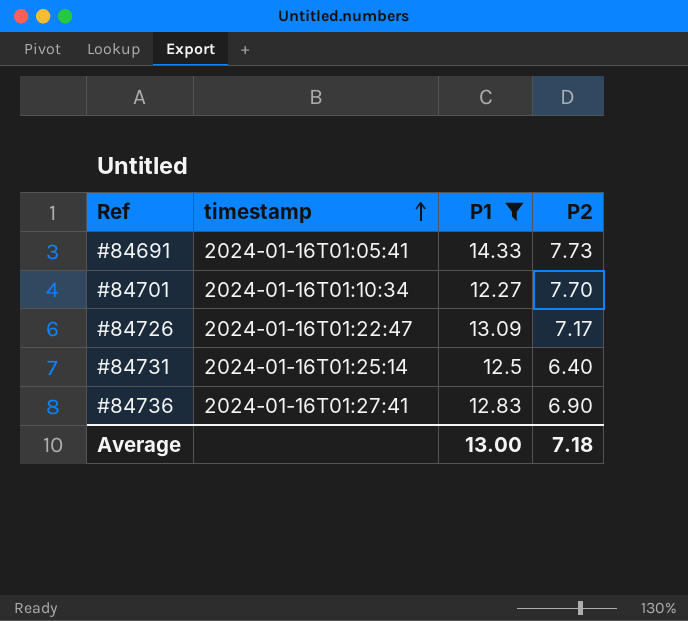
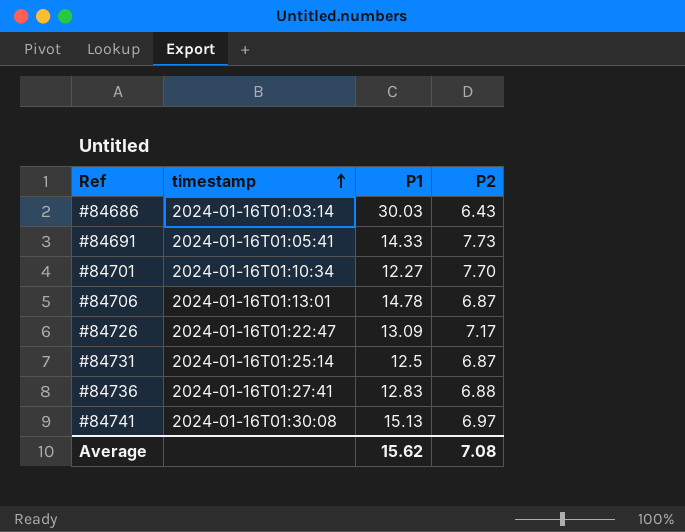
filter: P1 <= 14.33 -> none
#84731 | P2: 6.40 -> 6.87
#84736 | P2: 6.90 -> 6.88
Average | P1: 13.00 -> 15.62
Average | P2: 7.18 -> 7.08

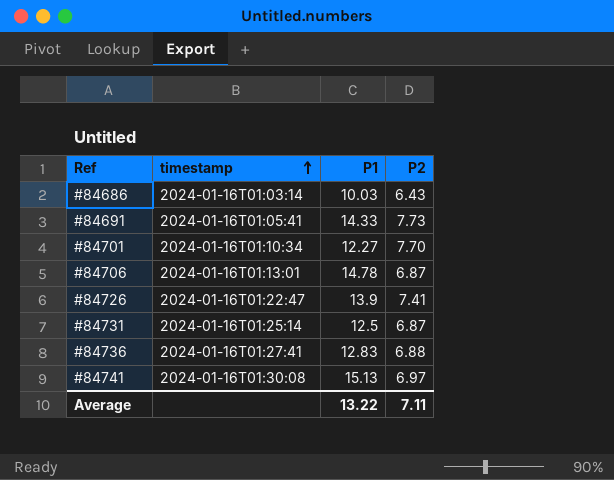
#84686 | P1: 30.03 -> 10.03
#84726 | P1: 13.09 -> 13.9
#84726 | P2: 7.17 -> 7.41
Average | P1: 15.62 -> 13.22
Average | P2: 7.08 -> 7.11

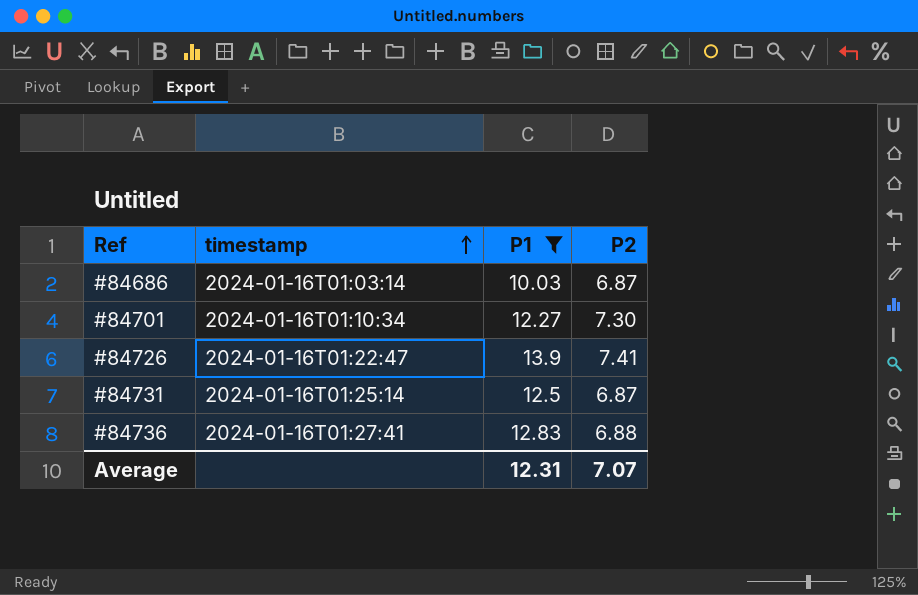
filter: none -> P1 <= 13.9
#84686 | P2: 6.43 -> 6.87
#84701 | P2: 7.70 -> 7.30
Average | P1: 13.22 -> 12.31
Average | P2: 7.11 -> 7.07

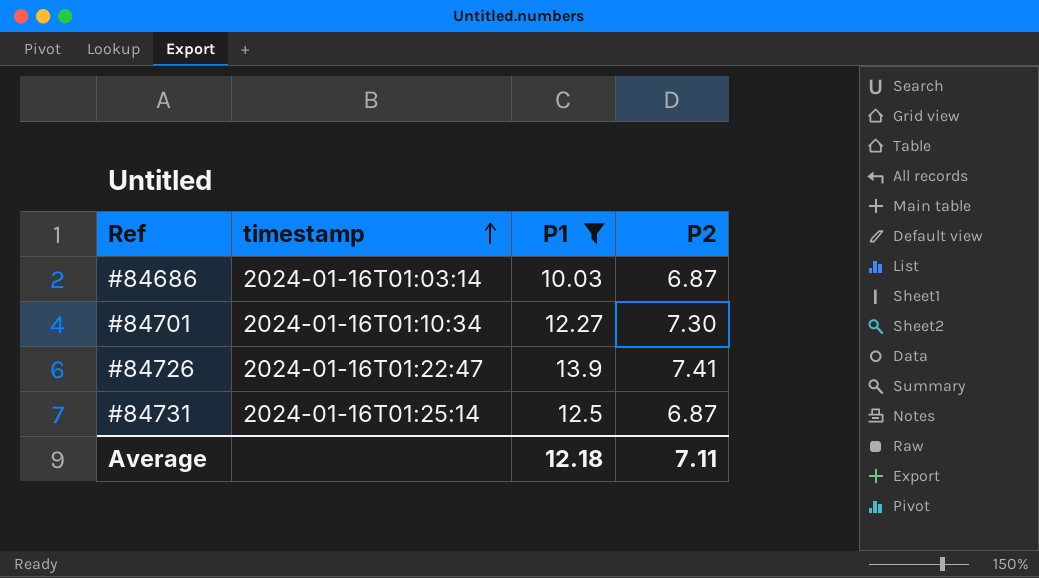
row #84736: 2024-01-16T01:27:41 | 12.83 | 6.88 -> none
Average | P1: 12.31 -> 12.18
Average | P2: 7.07 -> 7.11

